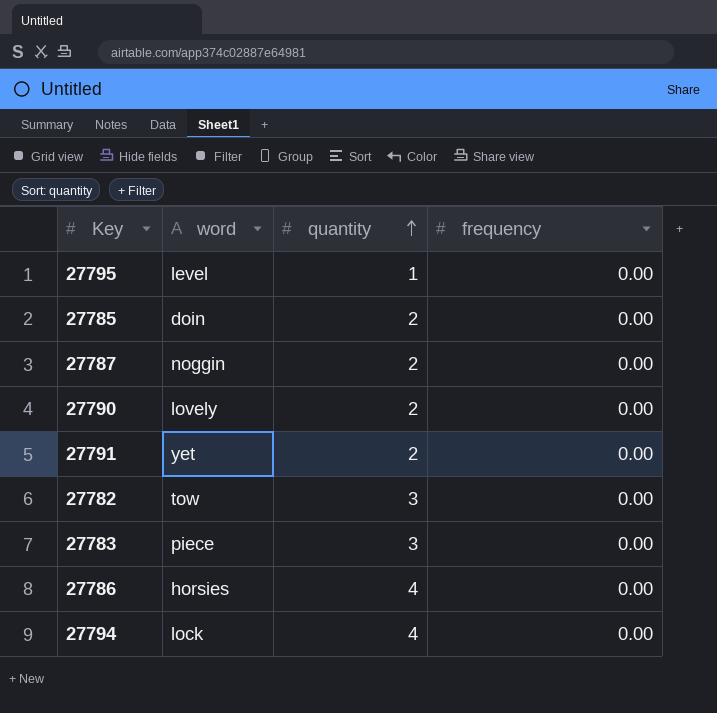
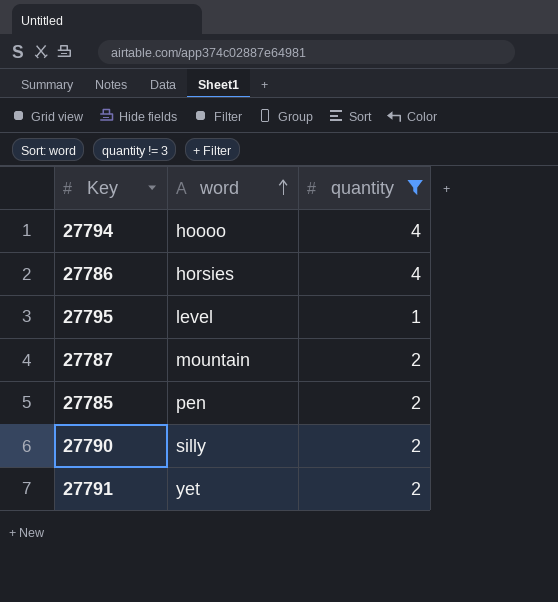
filter: none -> quantity != 3
row order: quantity ascending -> word ascending
column frequency | position: 4 -> none
27794 | word: lock -> hoooo
27787 | word: noggin -> mountain
27785 | word: doin -> pen
27790 | word: lovely -> silly

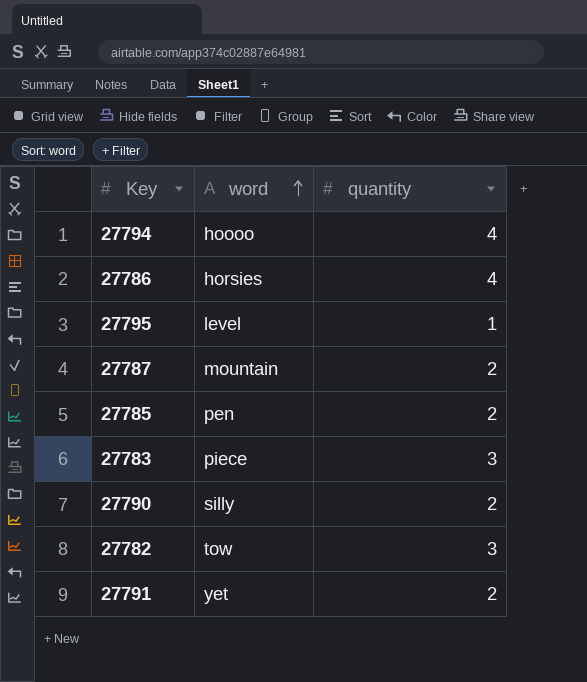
filter: quantity != 3 -> none

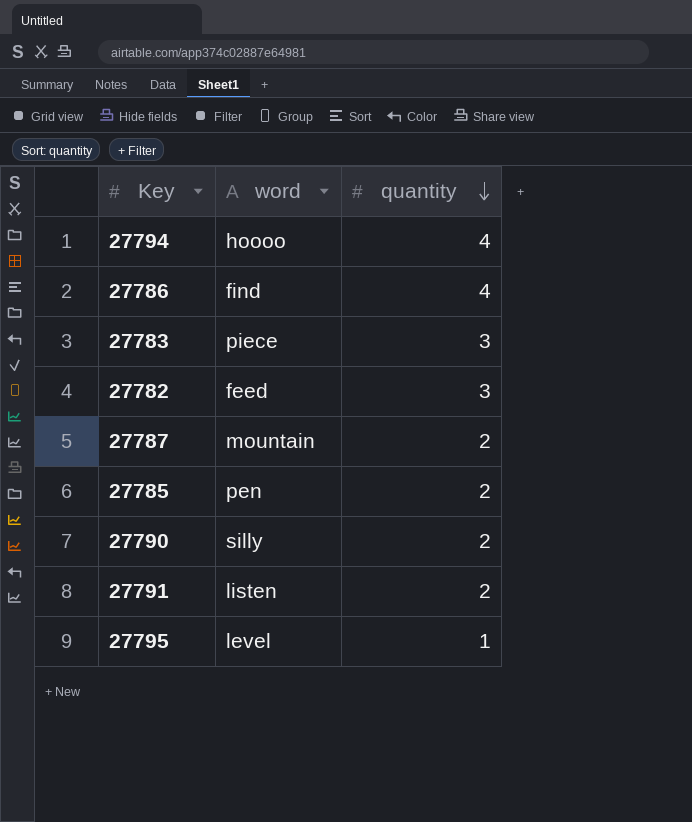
row order: word ascending -> quantity descending
27786 | word: horsies -> find
27782 | word: tow -> feed
27791 | word: yet -> listen

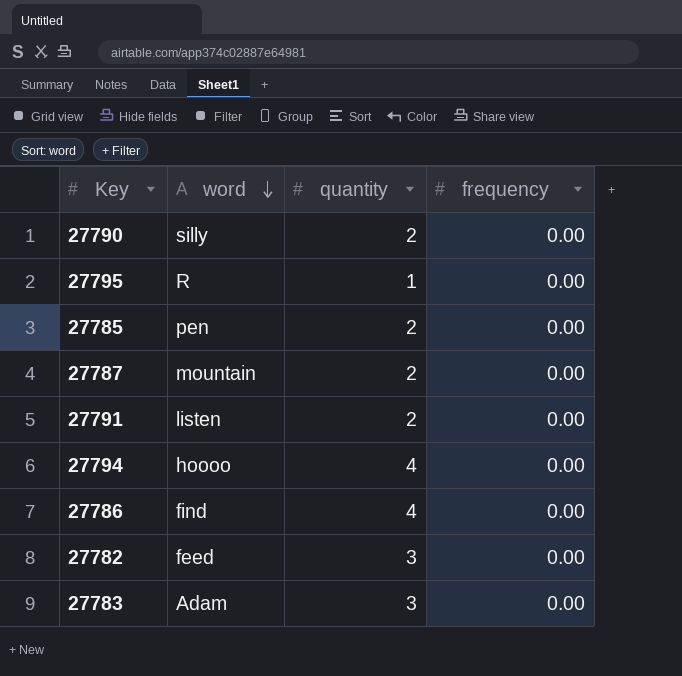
row order: quantity descending -> word descending
column frequency | position: none -> 4
27795 | word: level -> R
27783 | word: piece -> Adam

